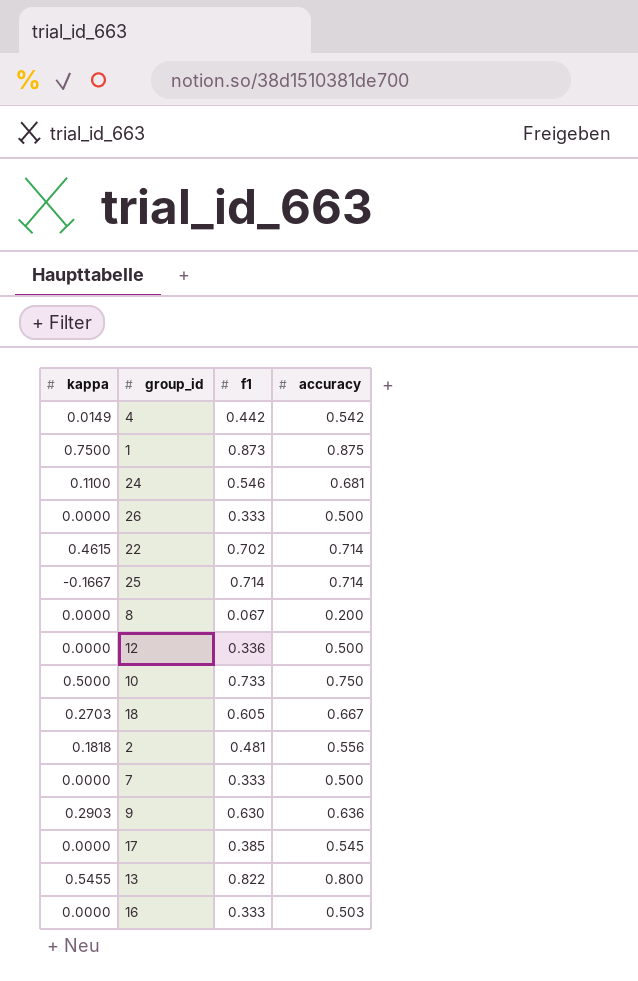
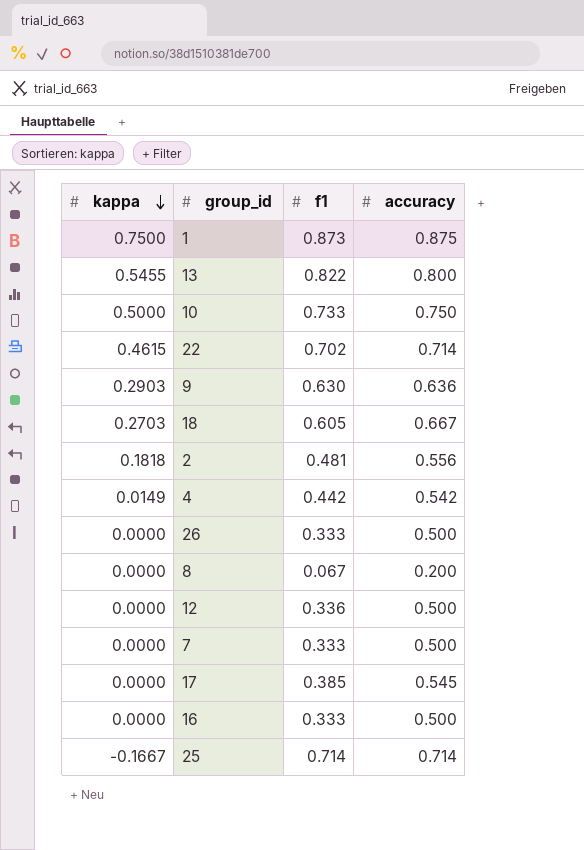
row order: none -> kappa descending
row 24: 0.1100 | 0.546 | 0.681 -> none
16 | accuracy: 0.503 -> 0.500

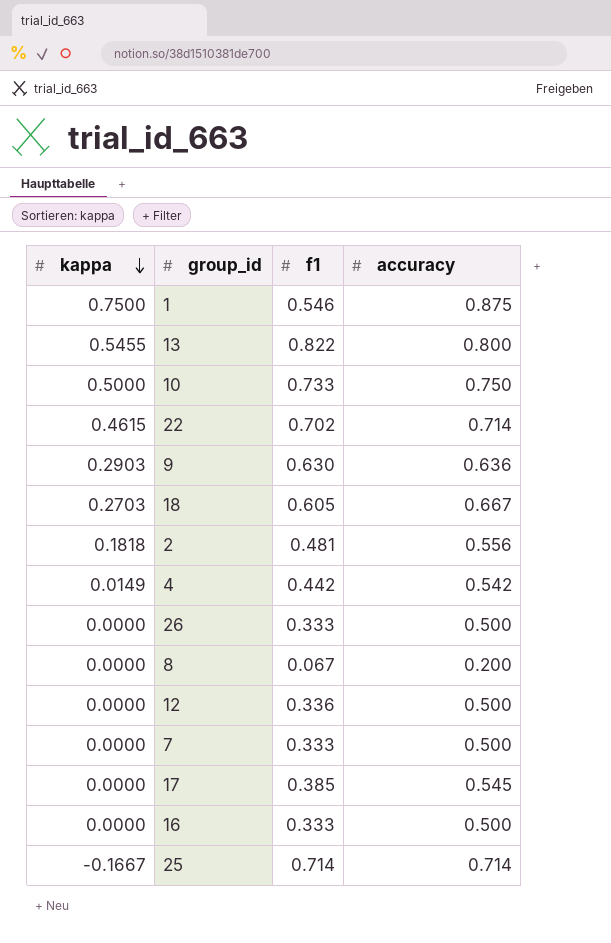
1 | f1: 0.873 -> 0.546

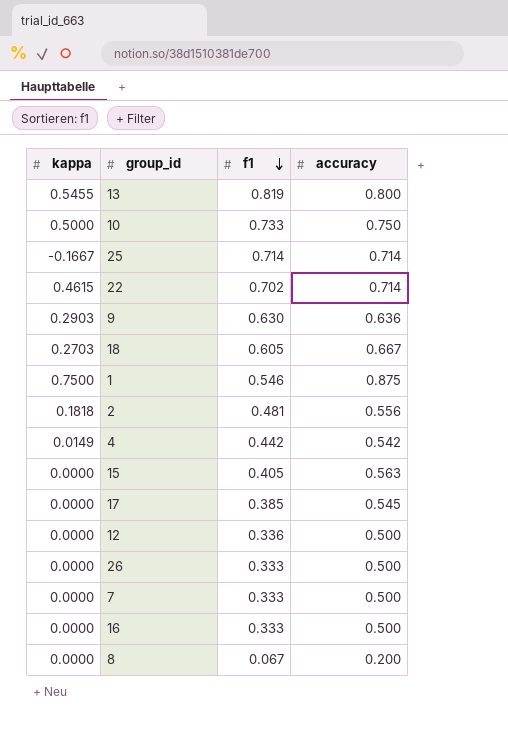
row order: kappa descending -> f1 descending
13 | f1: 0.822 -> 0.819
row 15: none -> 0.0000 | 0.405 | 0.563

